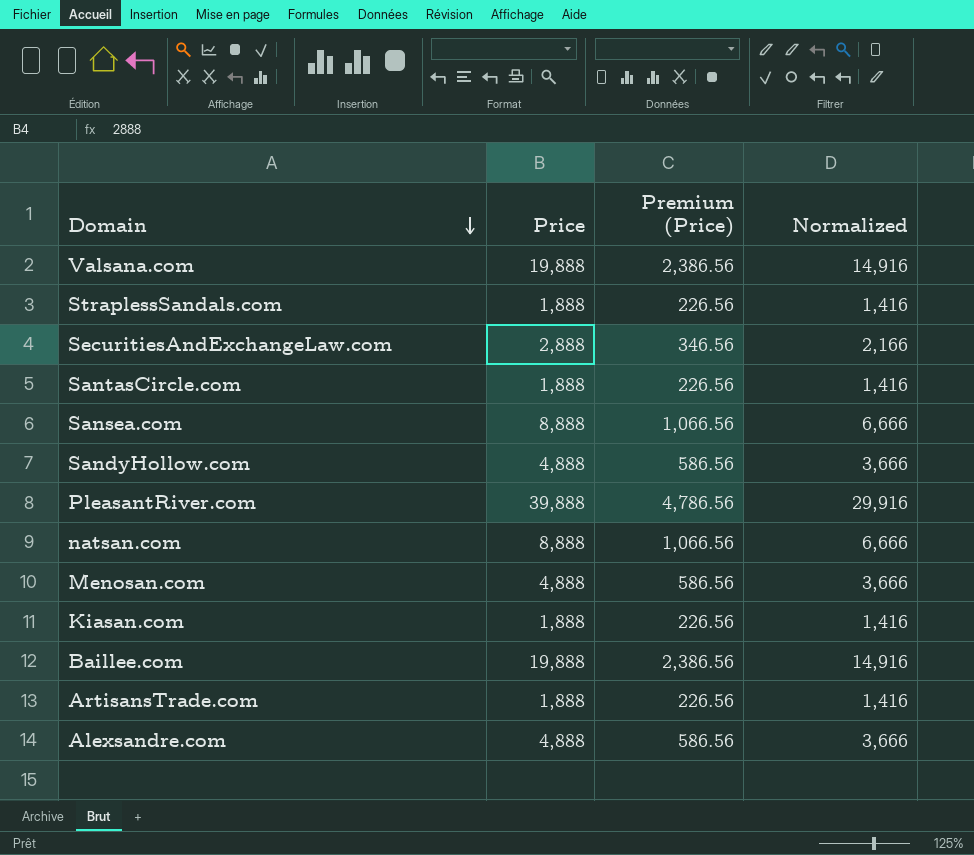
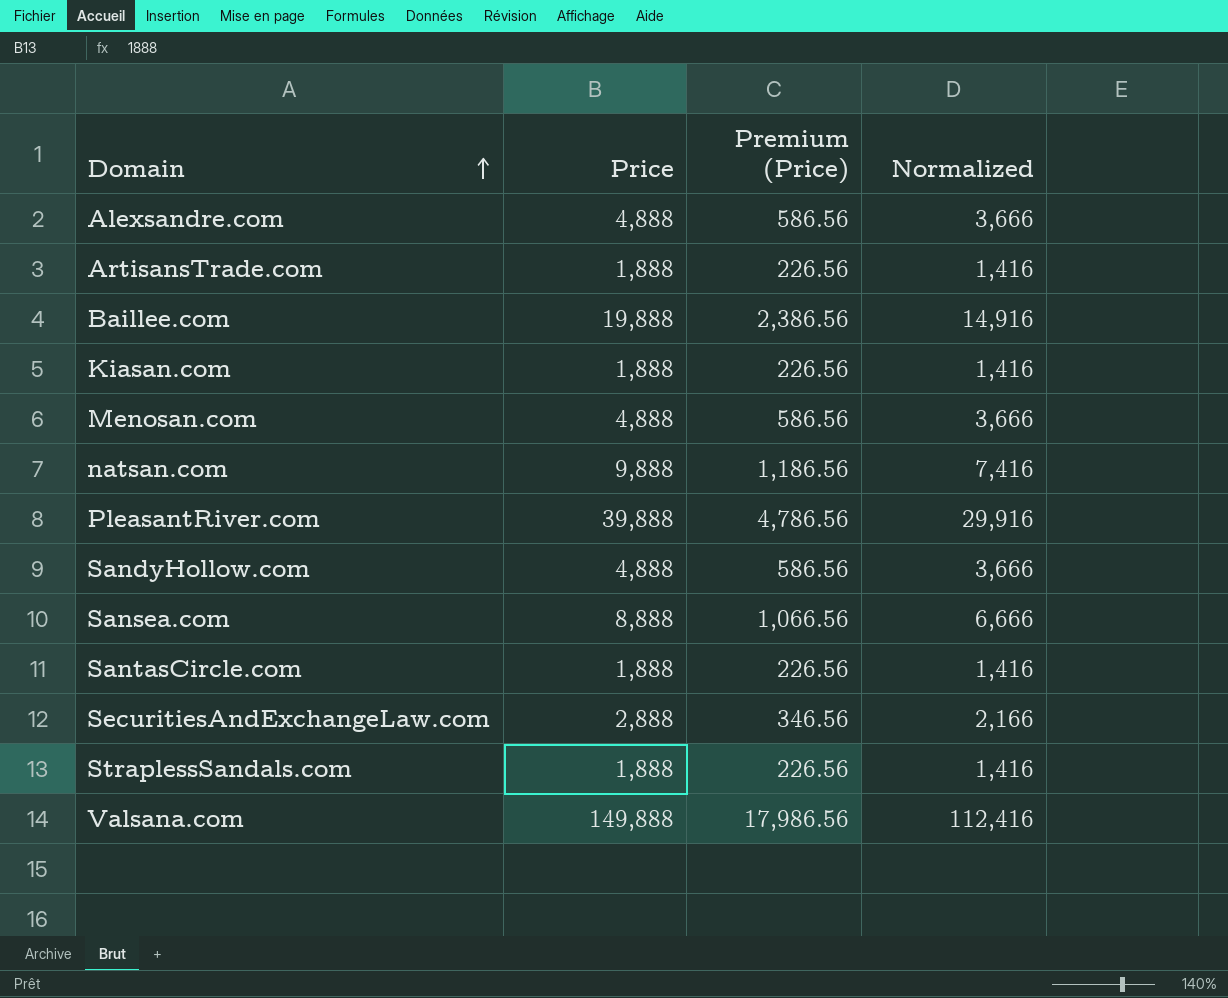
row order: Domain descending -> Domain ascending
natsan.com | Price: 8,888 -> 9,888
natsan.com | Premium (Price): 1,066.56 -> 1,186.56
natsan.com | Normalized: 6,666 -> 7,416
Valsana.com | Price: 19,888 -> 149,888
Valsana.com | Premium (Price): 2,386.56 -> 17,986.56
Valsana.com | Normalized: 14,916 -> 112,416

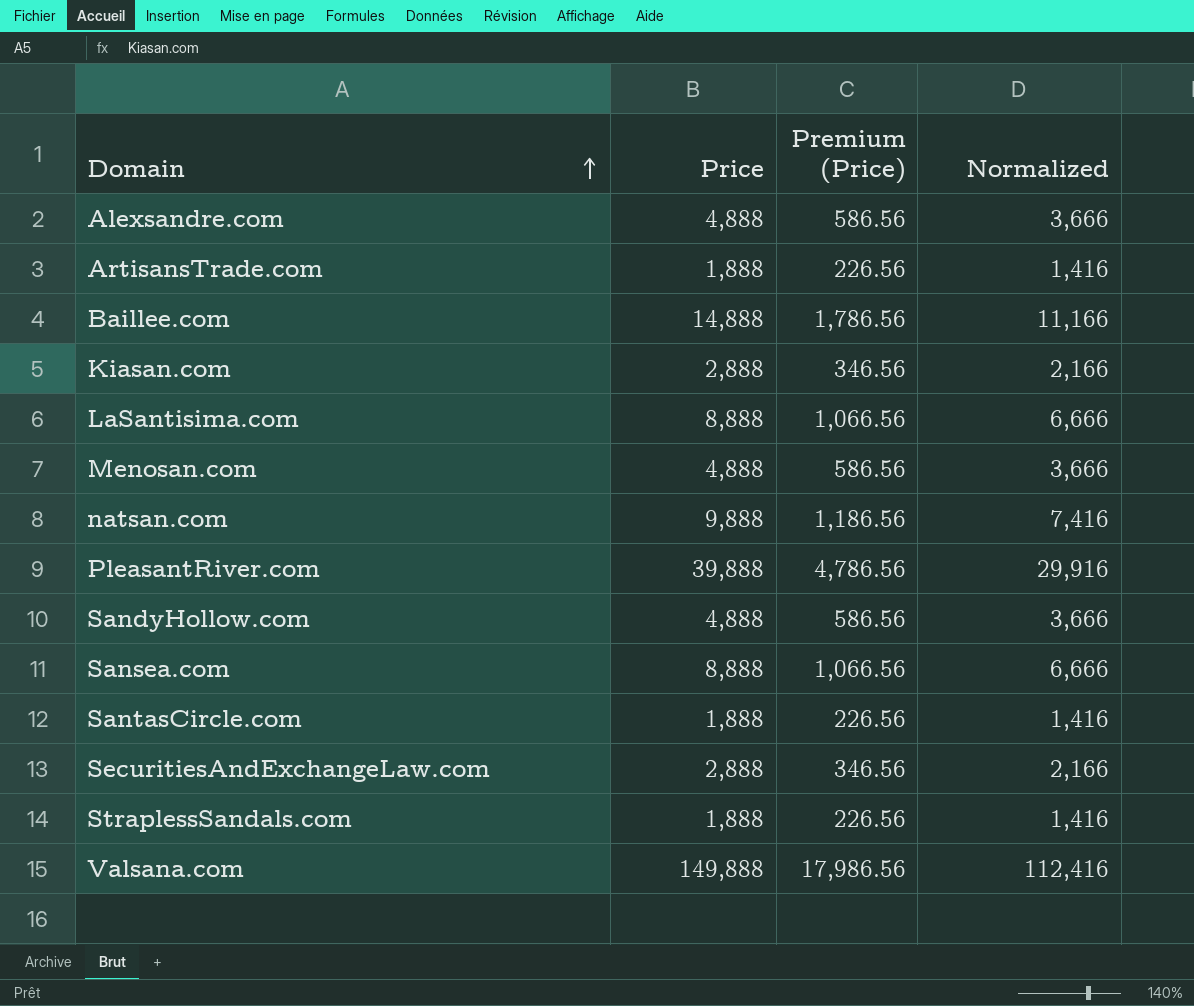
Baillee.com | Price: 19,888 -> 14,888
Baillee.com | Premium (Price): 2,386.56 -> 1,786.56
Baillee.com | Normalized: 14,916 -> 11,166
Kiasan.com | Price: 1,888 -> 2,888
Kiasan.com | Premium (Price): 226.56 -> 346.56
Kiasan.com | Normalized: 1,416 -> 2,166
row LaSantisima.com: none -> 8,888 | 1,066.56 | 6,666

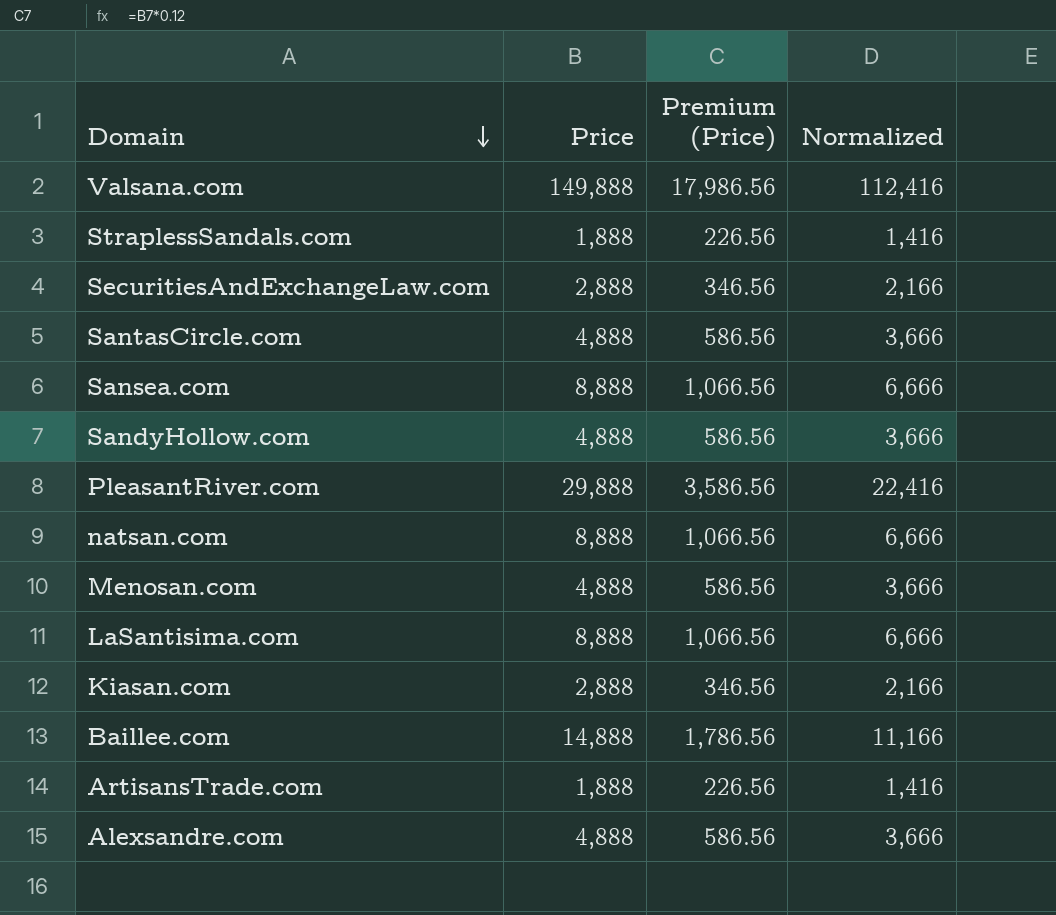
row order: Domain ascending -> Domain descending
SantasCircle.com | Price: 1,888 -> 4,888
SantasCircle.com | Premium (Price): 226.56 -> 586.56
SantasCircle.com | Normalized: 1,416 -> 3,666
PleasantRiver.com | Price: 39,888 -> 29,888
PleasantRiver.com | Premium (Price): 4,786.56 -> 3,586.56
PleasantRiver.com | Normalized: 29,916 -> 22,416
natsan.com | Price: 9,888 -> 8,888
natsan.com | Premium (Price): 1,186.56 -> 1,066.56
natsan.com | Normalized: 7,416 -> 6,666

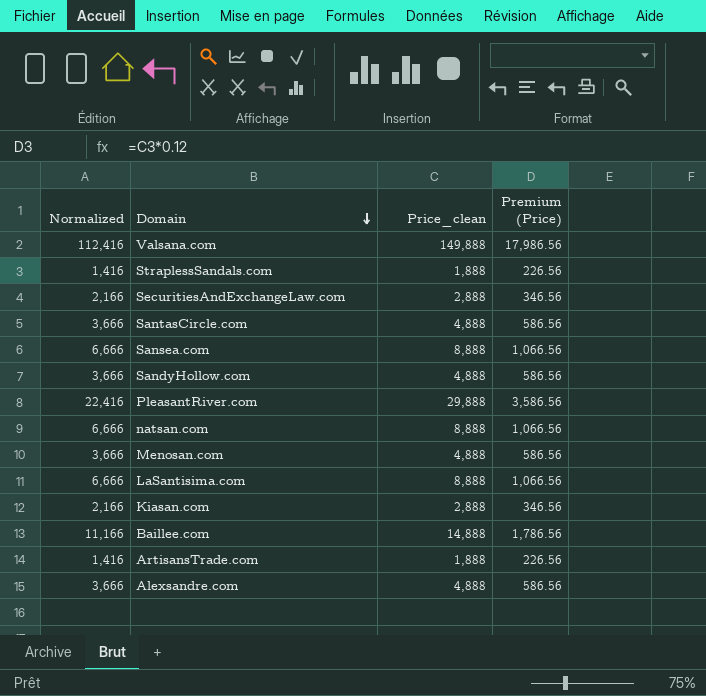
column Normalized | position: 4 -> 1
column name: Price -> Price_clean

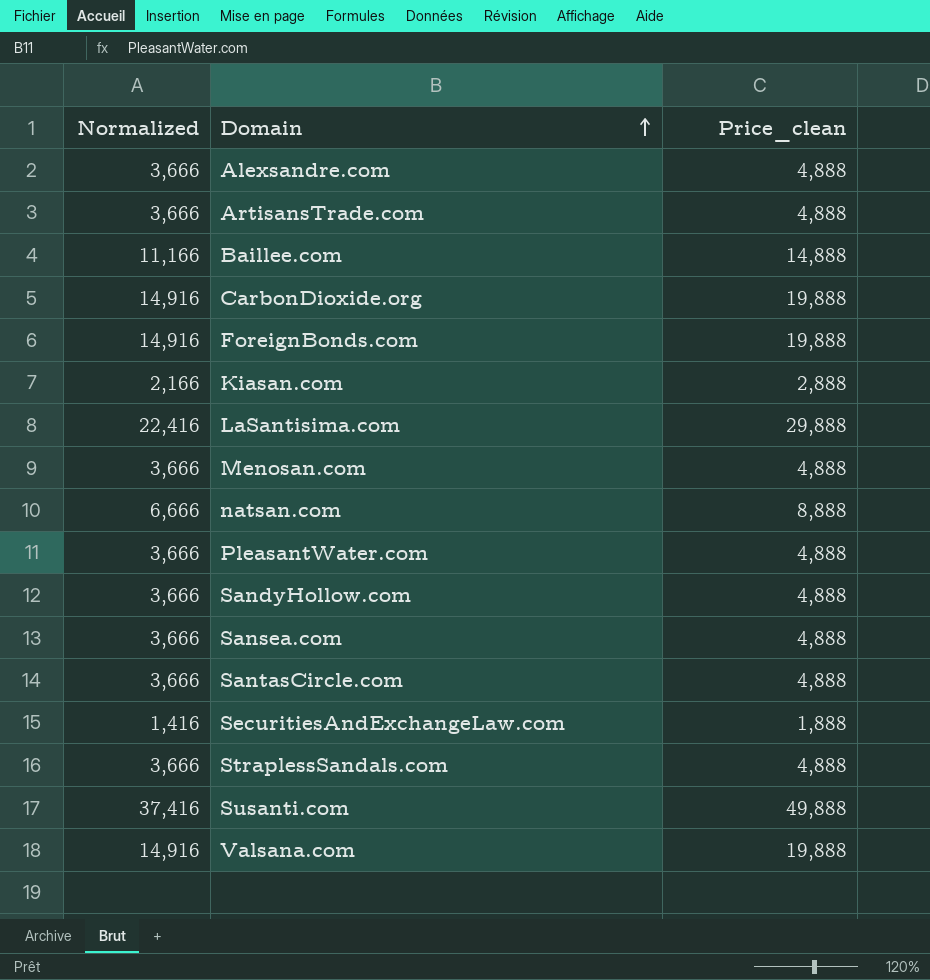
row order: Domain descending -> Domain ascending
column Premium (Price) | formula: [Price_clean] * 0.12 -> none
row PleasantRiver.com: 22,416 | 29,888 | 3,586.56 -> none
ArtisansTrade.com | Normalized: 1,416 -> 3,666
ArtisansTrade.com | Price_clean: 1,888 -> 4,888
row CarbonDioxide.org: none -> 14,916 | 19,888
row ForeignBonds.com: none -> 14,916 | 19,888
LaSantisima.com | Normalized: 6,666 -> 22,416
LaSantisima.com | Price_clean: 8,888 -> 29,888
row PleasantWater.com: none -> 3,666 | 4,888
Sansea.com | Normalized: 6,666 -> 3,666
Sansea.com | Price_clean: 8,888 -> 4,888
SecuritiesAndExchangeLaw.com | Normalized: 2,166 -> 1,416
SecuritiesAndExchangeLaw.com | Price_clean: 2,888 -> 1,888
StraplessSandals.com | Normalized: 1,416 -> 3,666
StraplessSandals.com | Price_clean: 1,888 -> 4,888
row Susanti.com: none -> 37,416 | 49,888
Valsana.com | Normalized: 112,416 -> 14,916
Valsana.com | Price_clean: 149,888 -> 19,888

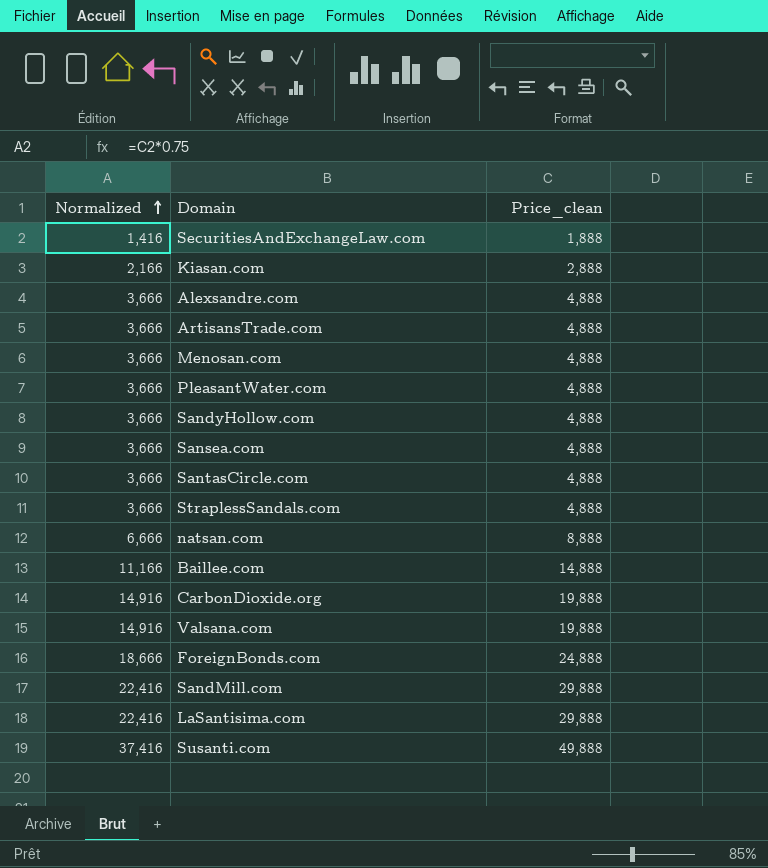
row order: Domain ascending -> Normalized ascending
ForeignBonds.com | Normalized: 14,916 -> 18,666
ForeignBonds.com | Price_clean: 19,888 -> 24,888
row SandMill.com: none -> 22,416 | 29,888

